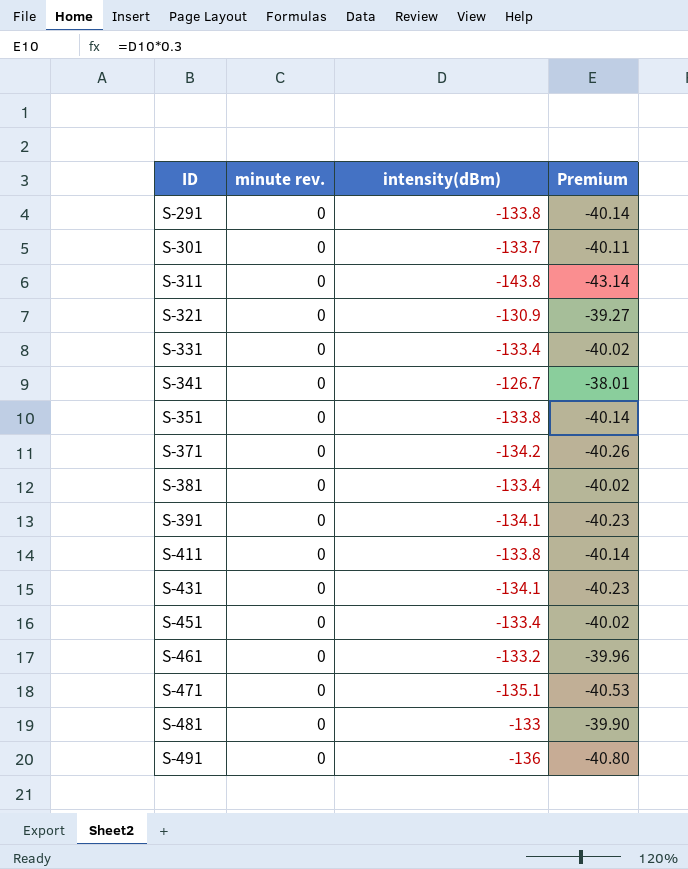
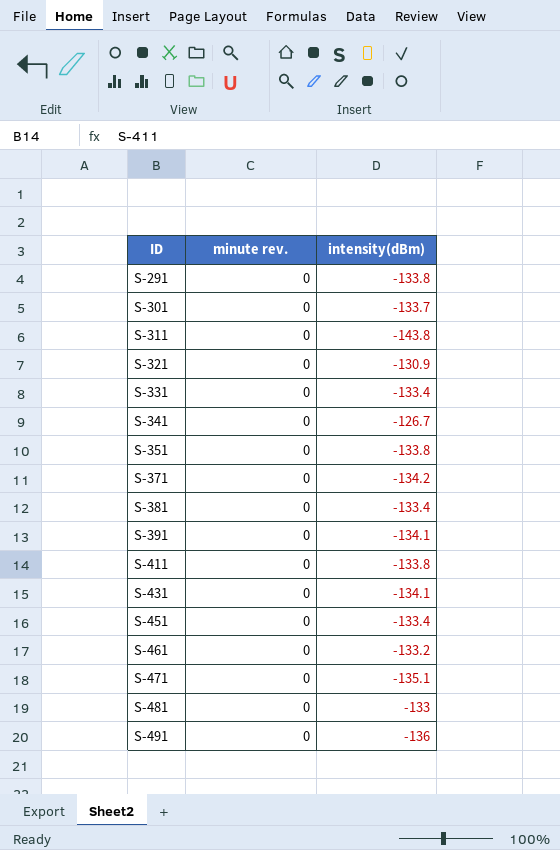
column Premium | formula: [intensity(dBm)] * 0.3 -> none

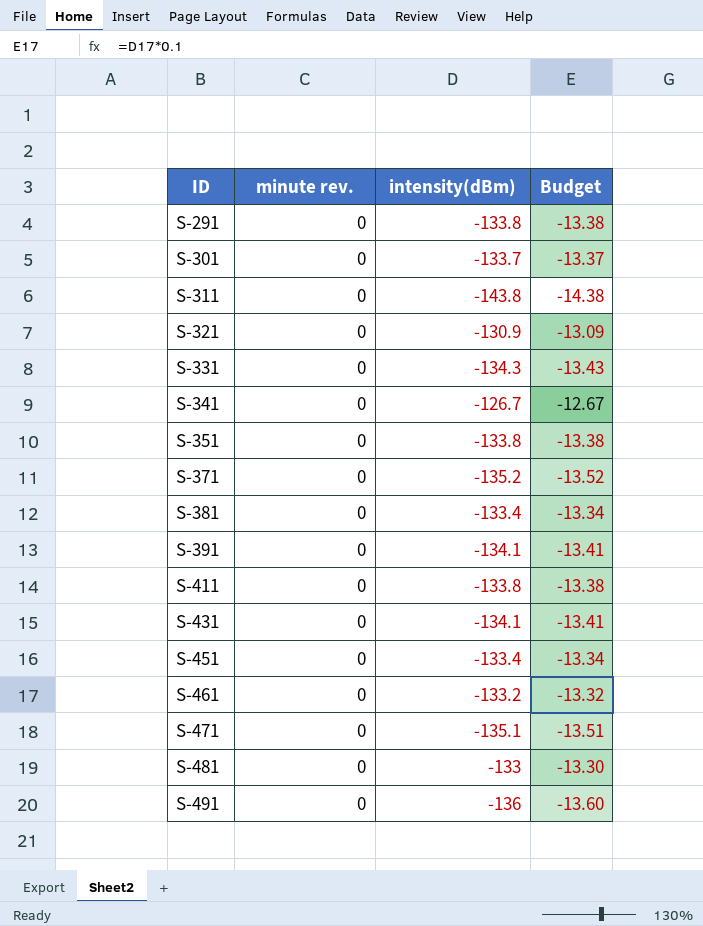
column Budget | formula: none -> [intensity(dBm)] * 0.1
S-331 | intensity(dBm): -133.4 -> -134.3
S-371 | intensity(dBm): -134.2 -> -135.2

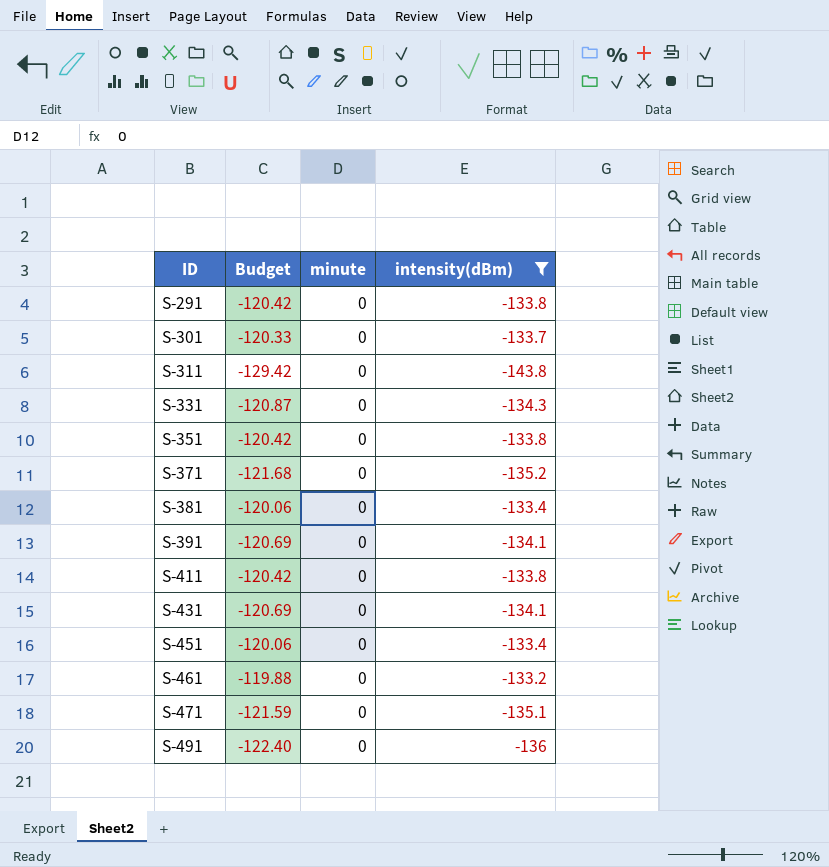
filter: none -> intensity(dBm) <= -133.2
column Budget | formula: [intensity(dBm)] * 0.1 -> [intensity(dBm)] * 0.9
column Budget | position: 4 -> 2
column name: minute rev. -> minute

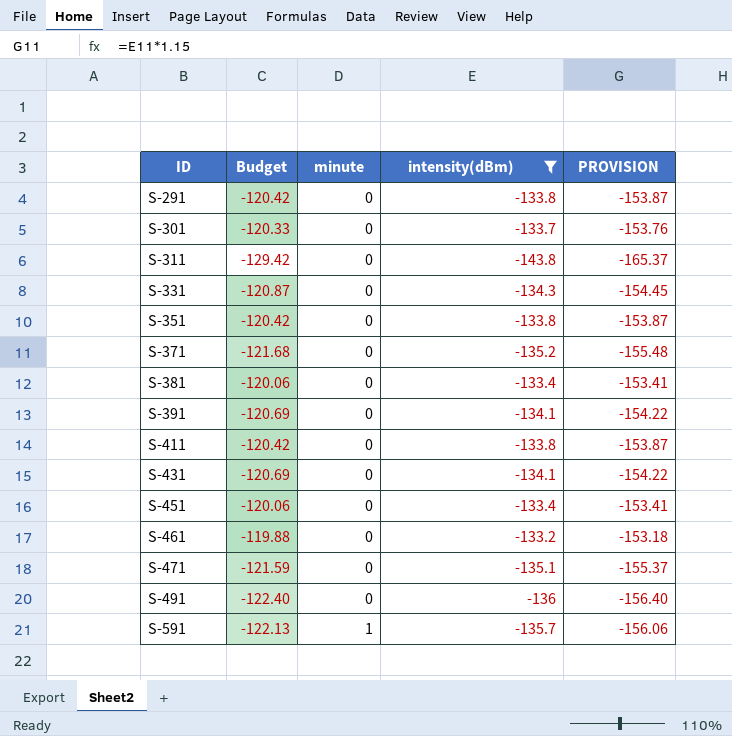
column PROVISION | formula: none -> [intensity(dBm)] * 1.15
row S-591: none -> -122.13 | 1 | -135.7 | -156.06

